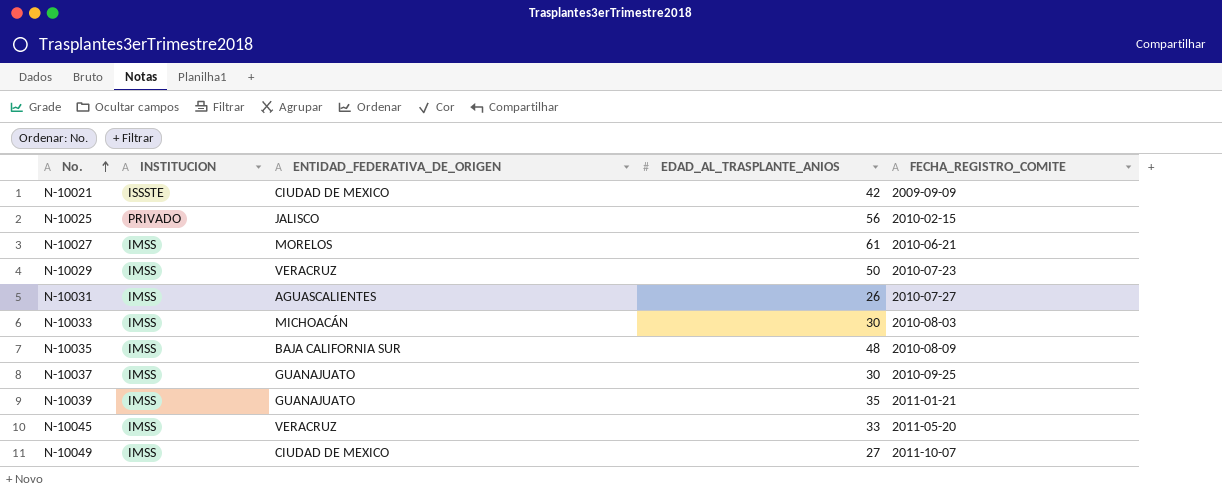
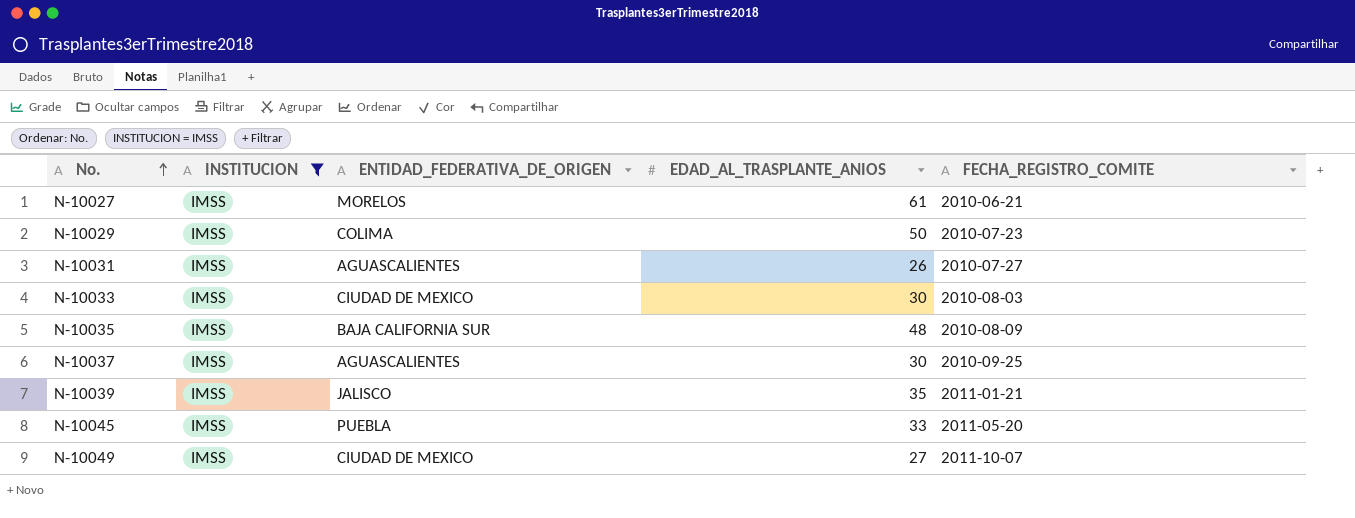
filter: none -> INSTITUCION = IMSS
N-10029 | ENTIDAD_FEDERATIVA_DE_ORIGEN: VERACRUZ -> COLIMA
N-10033 | ENTIDAD_FEDERATIVA_DE_ORIGEN: MICHOACÁN -> CIUDAD DE MEXICO
N-10037 | ENTIDAD_FEDERATIVA_DE_ORIGEN: GUANAJUATO -> AGUASCALIENTES
N-10039 | ENTIDAD_FEDERATIVA_DE_ORIGEN: GUANAJUATO -> JALISCO
N-10045 | ENTIDAD_FEDERATIVA_DE_ORIGEN: VERACRUZ -> PUEBLA

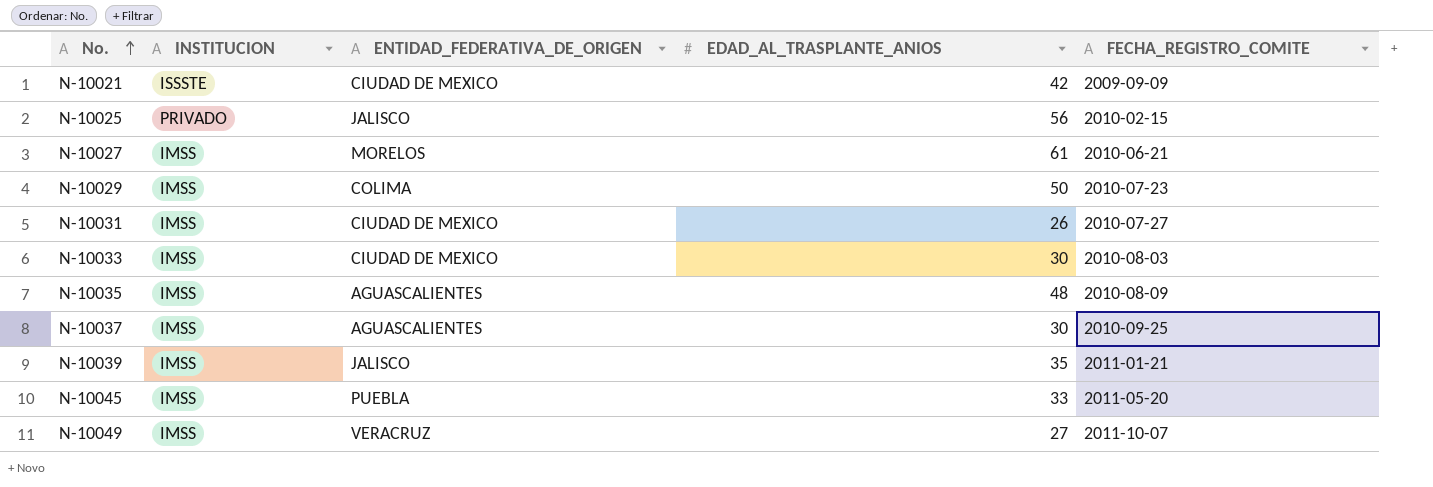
filter: INSTITUCION = IMSS -> none
N-10031 | ENTIDAD_FEDERATIVA_DE_ORIGEN: AGUASCALIENTES -> CIUDAD DE MEXICO
N-10035 | ENTIDAD_FEDERATIVA_DE_ORIGEN: BAJA CALIFORNIA SUR -> AGUASCALIENTES
N-10049 | ENTIDAD_FEDERATIVA_DE_ORIGEN: CIUDAD DE MEXICO -> VERACRUZ

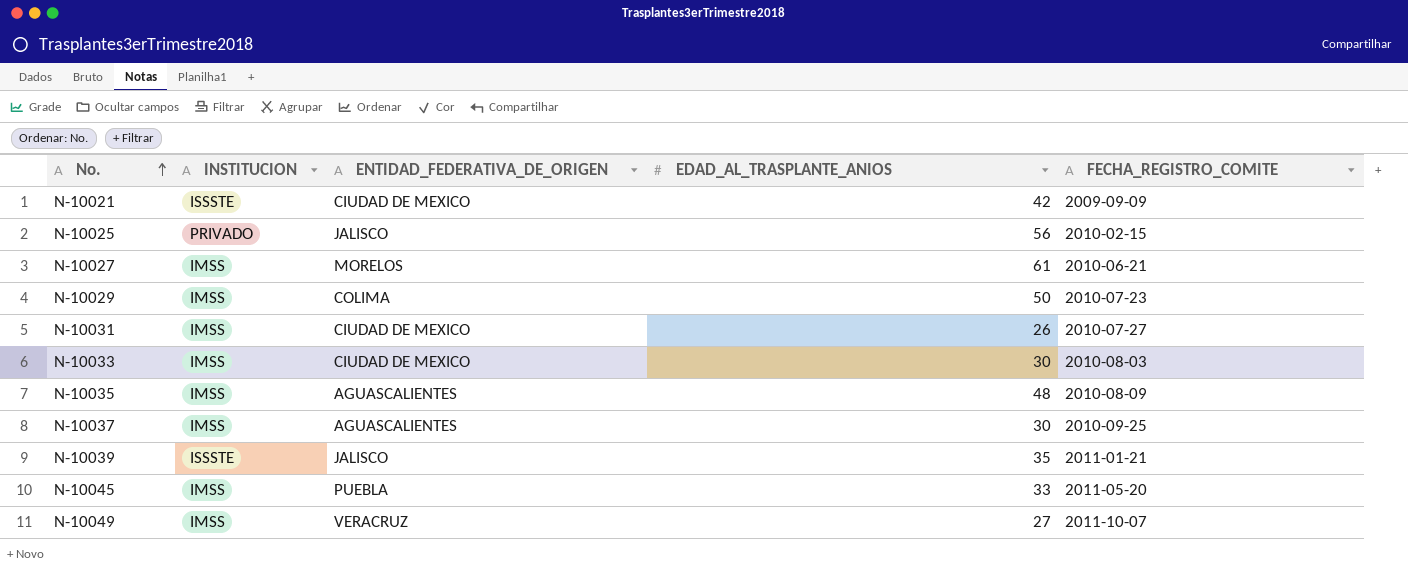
N-10039 | INSTITUCION: IMSS -> ISSSTE

